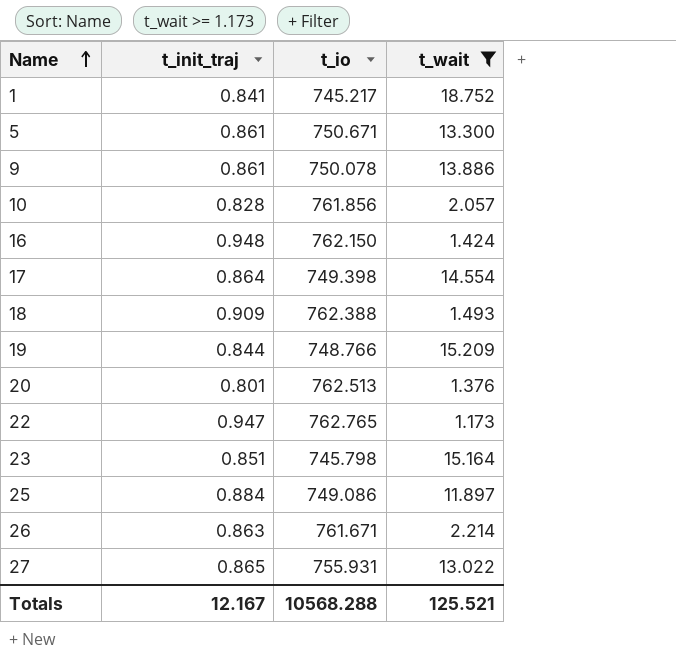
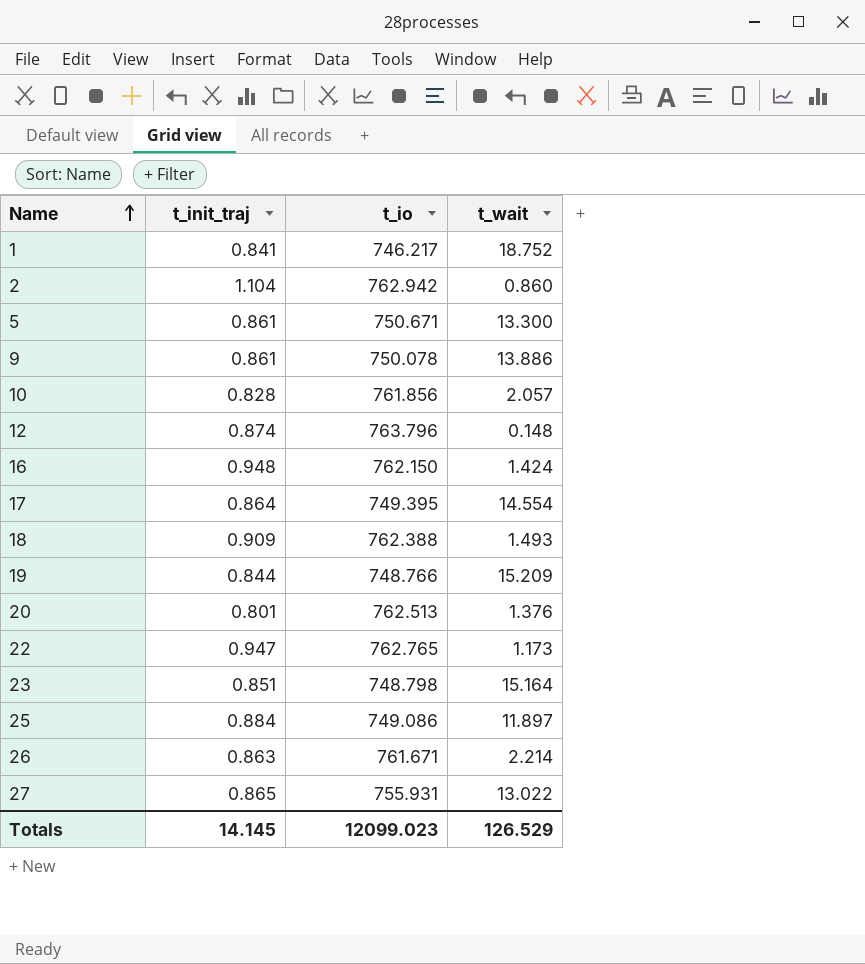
filter: t_wait >= 1.173 -> none
1 | t_io: 745.217 -> 746.217
17 | t_io: 749.398 -> 749.395
23 | t_io: 745.798 -> 748.798
Totals | t_init_traj: 12.167 -> 14.145
Totals | t_io: 10568.288 -> 12099.023
Totals | t_wait: 125.521 -> 126.529

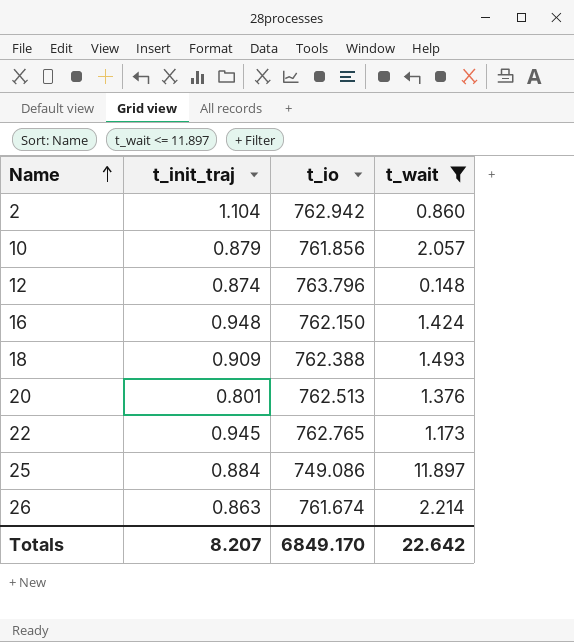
filter: none -> t_wait <= 11.897
10 | t_init_traj: 0.828 -> 0.879
22 | t_init_traj: 0.947 -> 0.945
26 | t_io: 761.671 -> 761.674
Totals | t_init_traj: 14.145 -> 8.207
Totals | t_io: 12099.023 -> 6849.170
Totals | t_wait: 126.529 -> 22.642

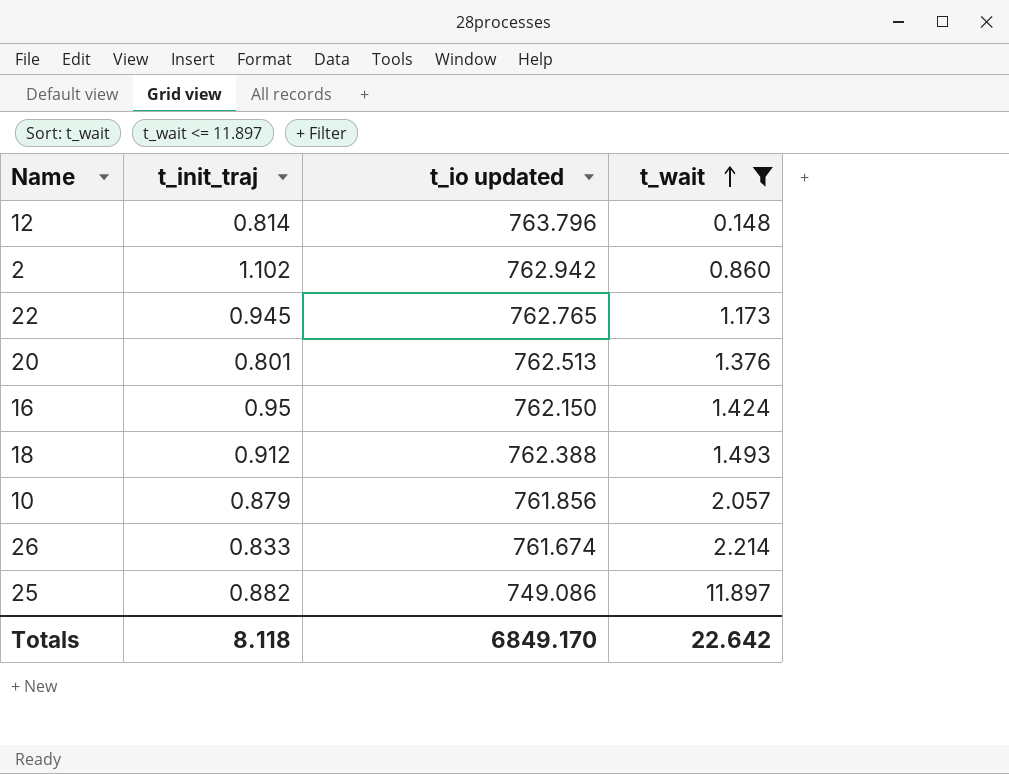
row order: Name ascending -> t_wait ascending
column name: t_io -> t_io updated
12 | t_init_traj: 0.874 -> 0.814
2 | t_init_traj: 1.104 -> 1.102
16 | t_init_traj: 0.948 -> 0.95
18 | t_init_traj: 0.909 -> 0.912
26 | t_init_traj: 0.863 -> 0.833
25 | t_init_traj: 0.884 -> 0.882
Totals | t_init_traj: 8.207 -> 8.118

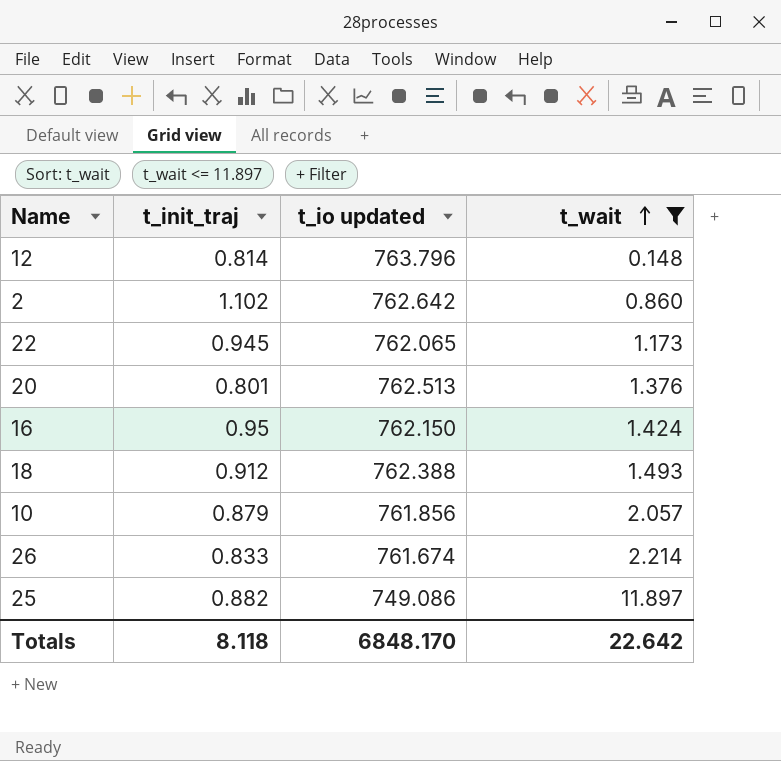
2 | t_io updated: 762.942 -> 762.642
22 | t_io updated: 762.765 -> 762.065
Totals | t_io updated: 6849.170 -> 6848.170

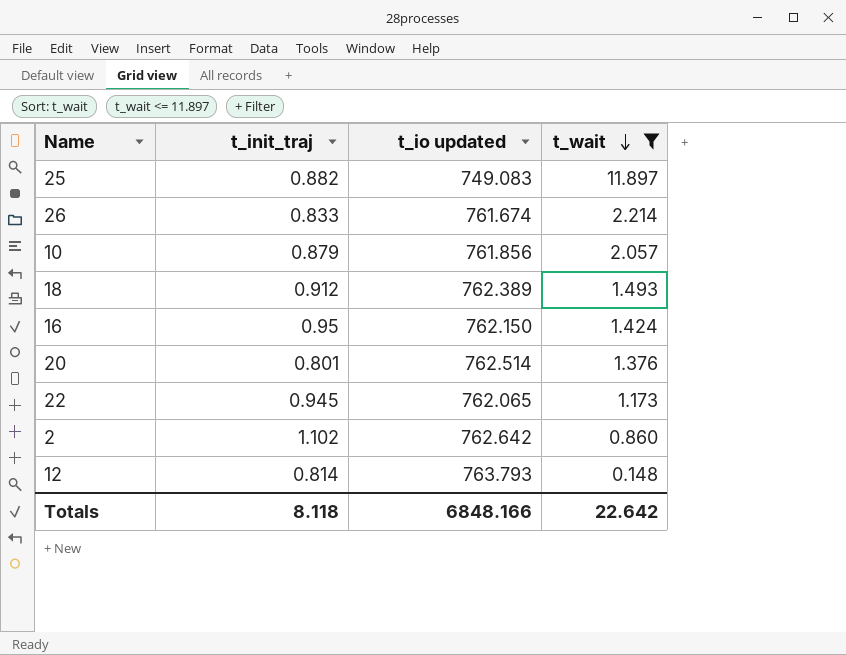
row order: t_wait ascending -> t_wait descending
25 | t_io updated: 749.086 -> 749.083
18 | t_io updated: 762.388 -> 762.389
20 | t_io updated: 762.513 -> 762.514
12 | t_io updated: 763.796 -> 763.793
Totals | t_io updated: 6848.170 -> 6848.166

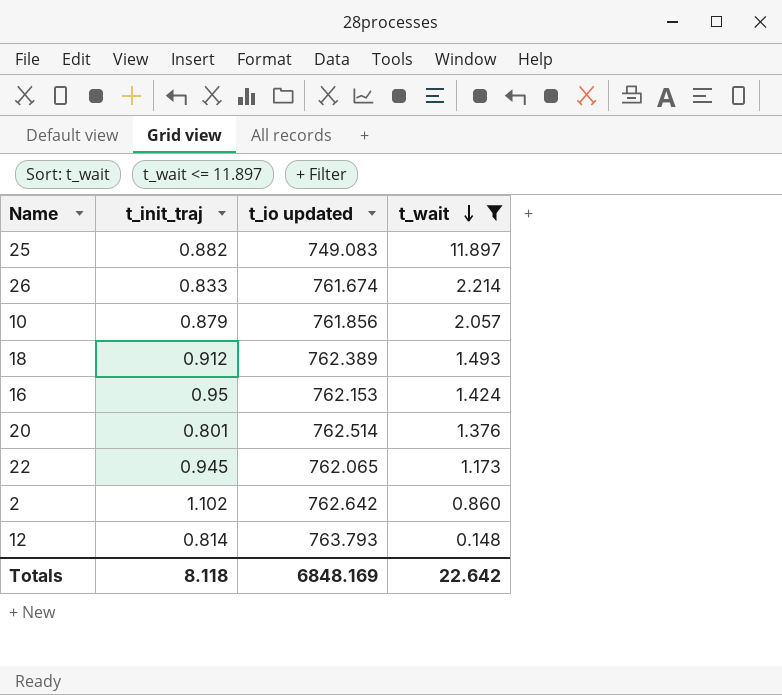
16 | t_io updated: 762.150 -> 762.153
Totals | t_io updated: 6848.166 -> 6848.169

